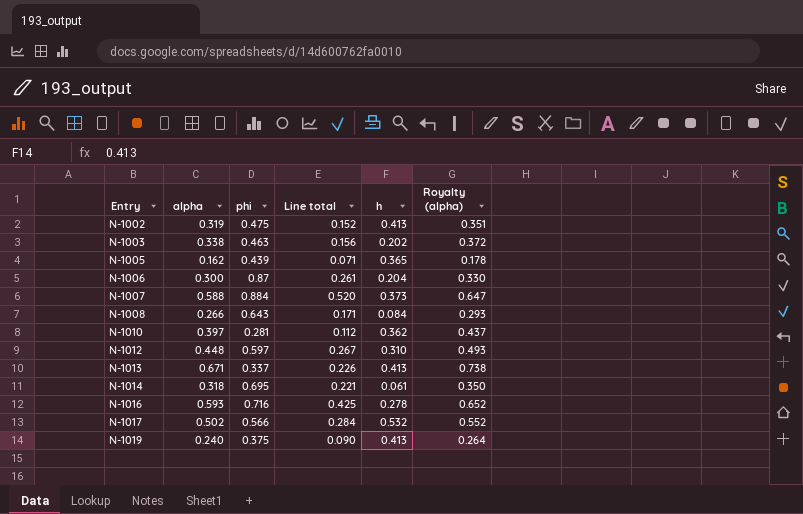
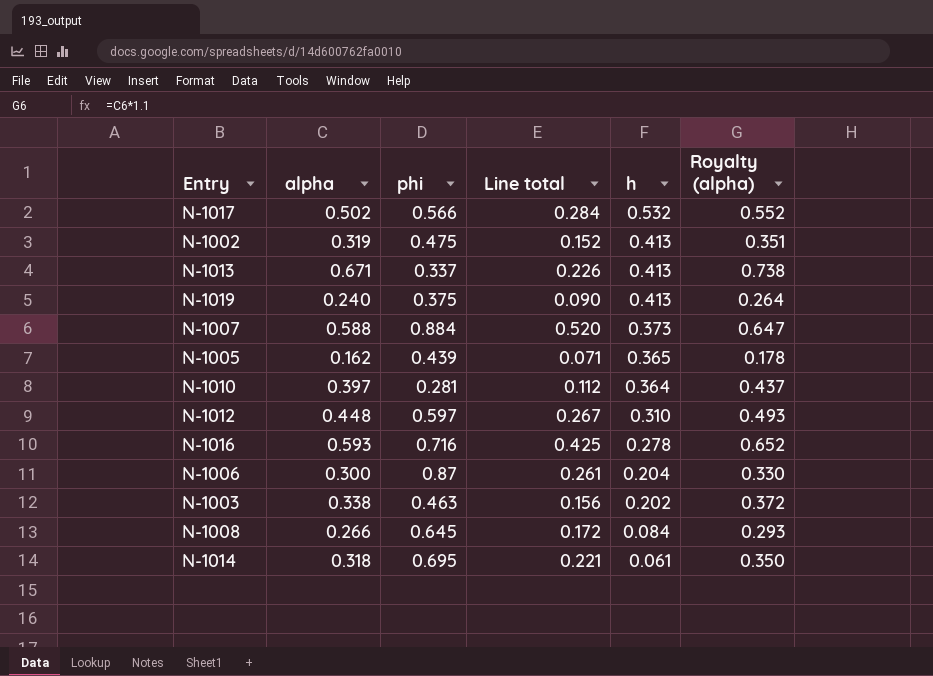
row order: Entry ascending -> h descending
N-1010 | h: 0.362 -> 0.364
N-1008 | phi: 0.643 -> 0.645
N-1008 | Line total: 0.171 -> 0.172

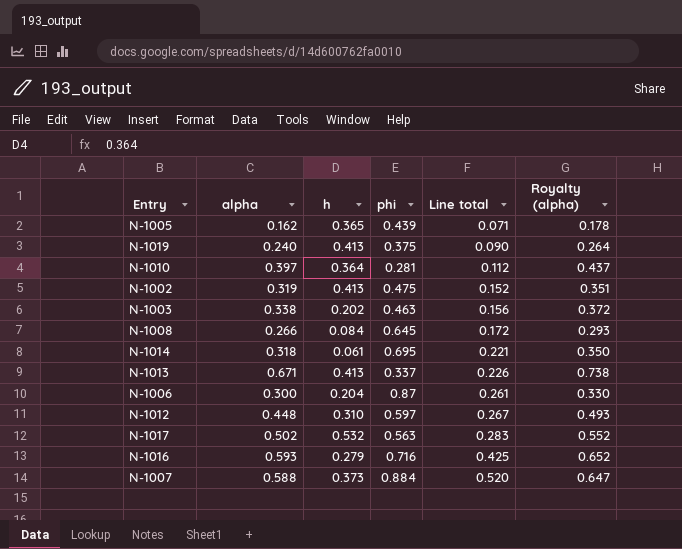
row order: h descending -> Line total ascending
column h | position: 5 -> 3
N-1017 | phi: 0.566 -> 0.563
N-1017 | Line total: 0.284 -> 0.283
N-1016 | h: 0.278 -> 0.279

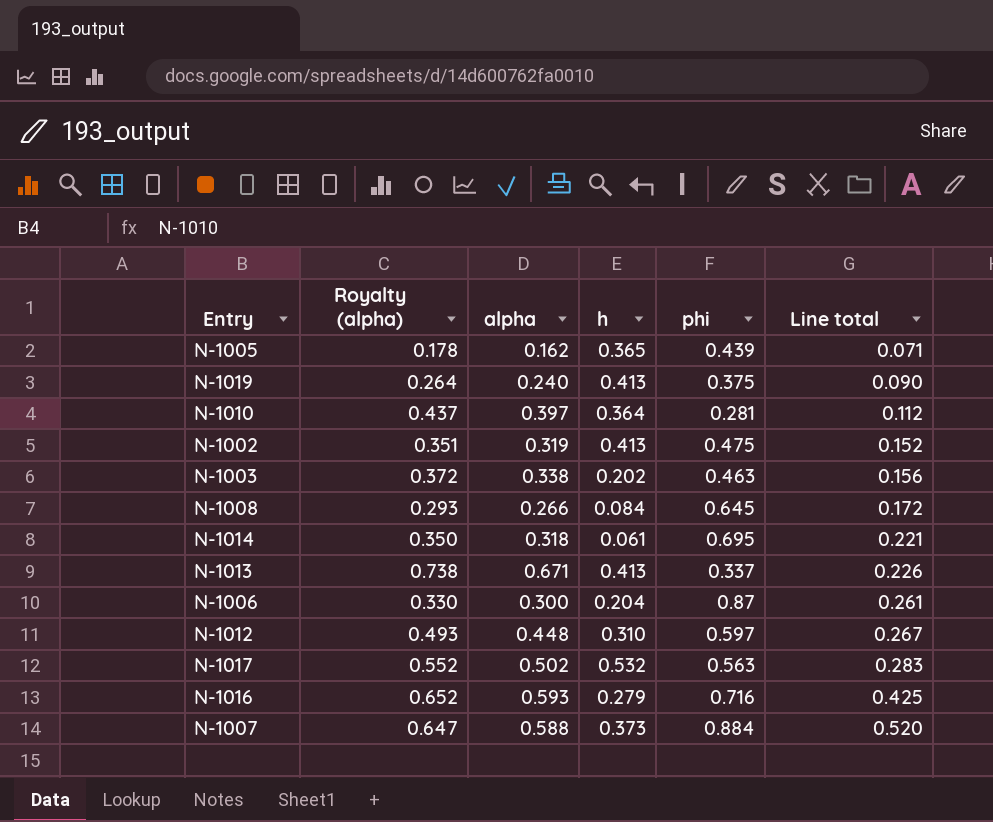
column Royalty (alpha) | position: 6 -> 2

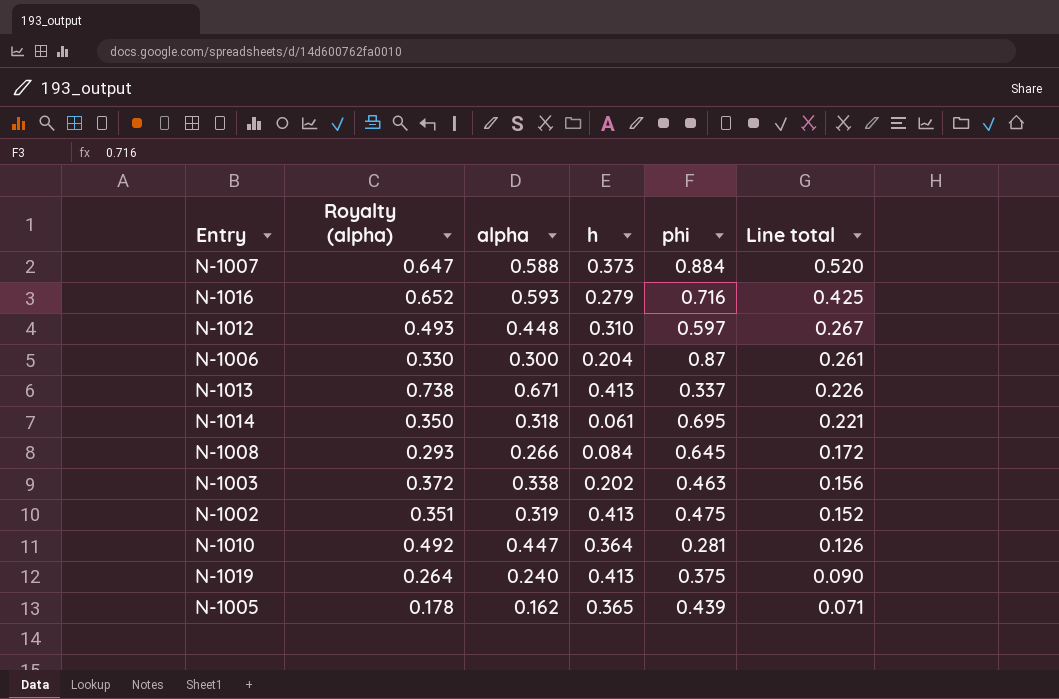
row order: Line total ascending -> Line total descending
row N-1017: 0.552 | 0.502 | 0.532 | 0.563 | 0.283 -> none
N-1010 | Royalty (alpha): 0.437 -> 0.492
N-1010 | alpha: 0.397 -> 0.447
N-1010 | Line total: 0.112 -> 0.126

